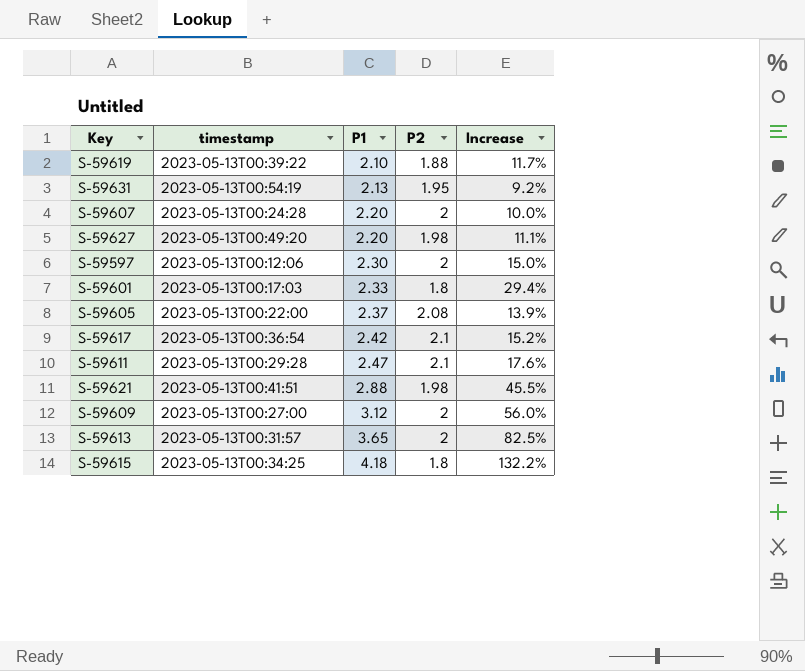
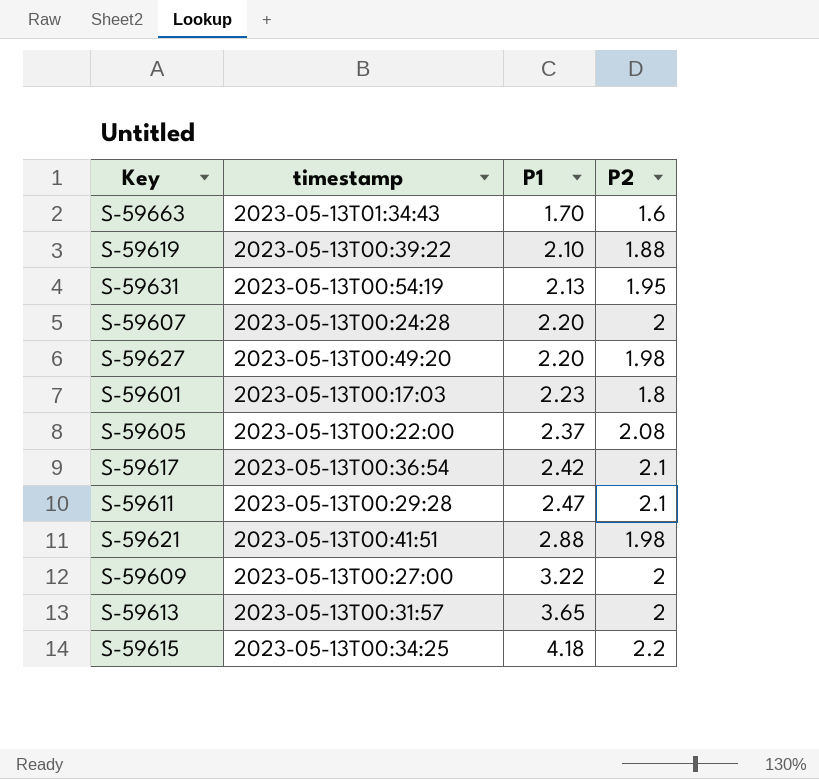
column Increase | formula: ([P1] - [P2]) / [P2] -> none
row S-59597: 2023-05-13T00:12:06 | 2.30 | 2 | 15.0% -> none
row S-59663: none -> 2023-05-13T01:34:43 | 1.70 | 1.6
S-59601 | P1: 2.33 -> 2.23
S-59609 | P1: 3.12 -> 3.22
S-59615 | P2: 1.8 -> 2.2

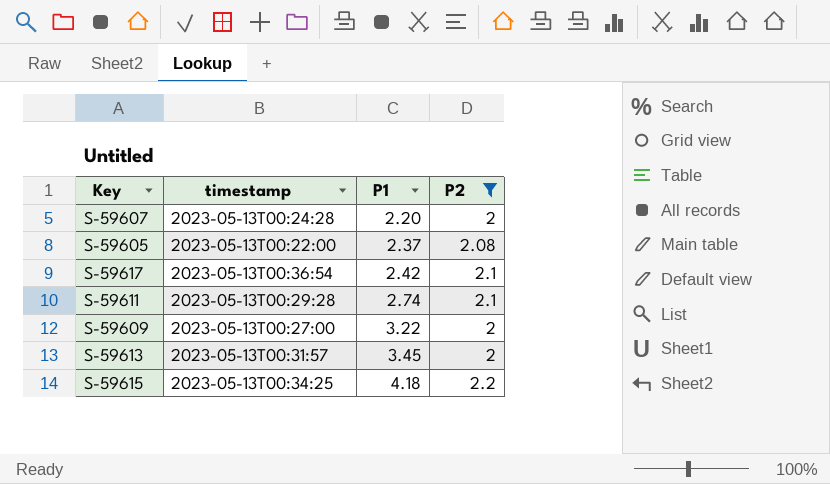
filter: none -> P2 >= 2
S-59611 | P1: 2.47 -> 2.74
S-59613 | P1: 3.65 -> 3.45

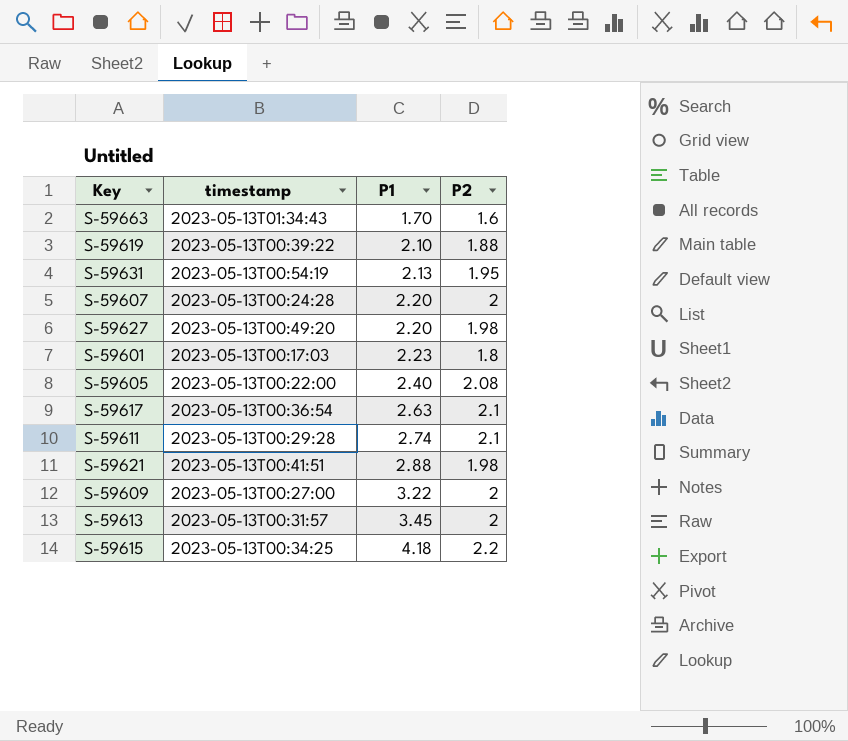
filter: P2 >= 2 -> none
S-59605 | P1: 2.37 -> 2.40
S-59617 | P1: 2.42 -> 2.63

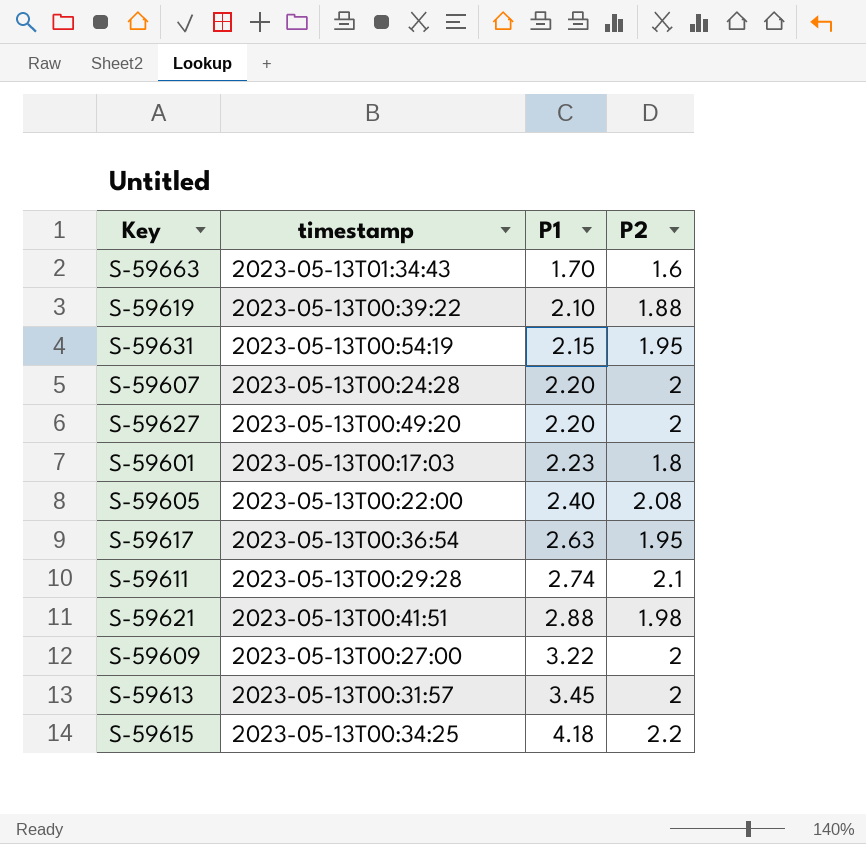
S-59631 | P1: 2.13 -> 2.15
S-59627 | P2: 1.98 -> 2
S-59617 | P2: 2.1 -> 1.95

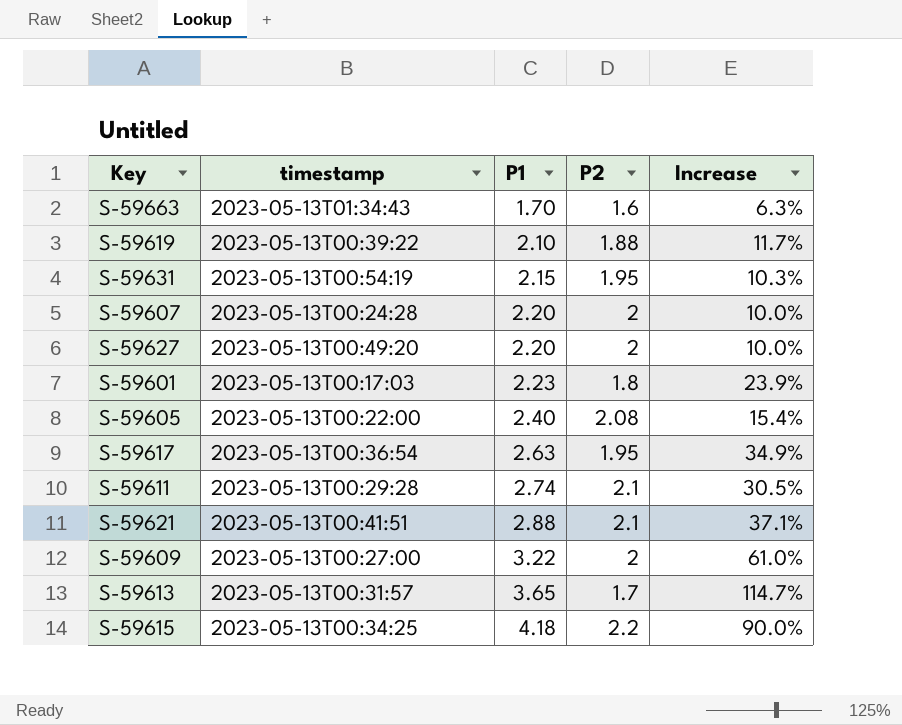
column Increase | formula: none -> ([P1] - [P2]) / [P2]
S-59621 | P2: 1.98 -> 2.1
S-59613 | P1: 3.45 -> 3.65
S-59613 | P2: 2 -> 1.7

